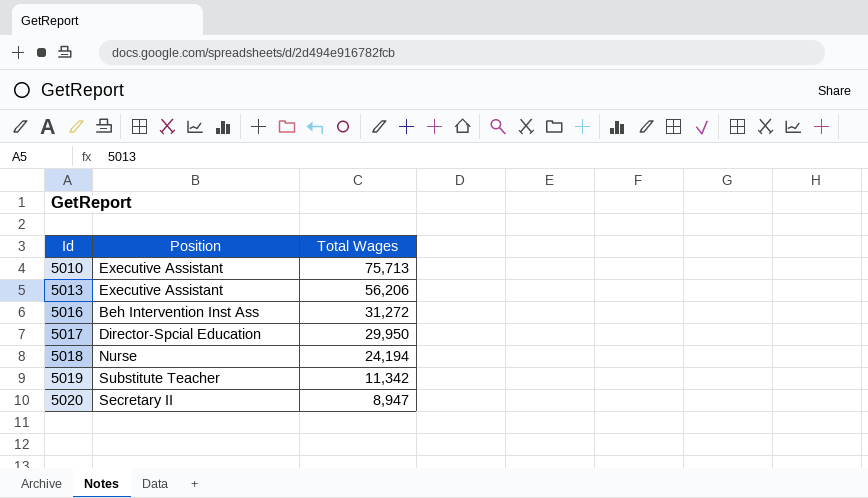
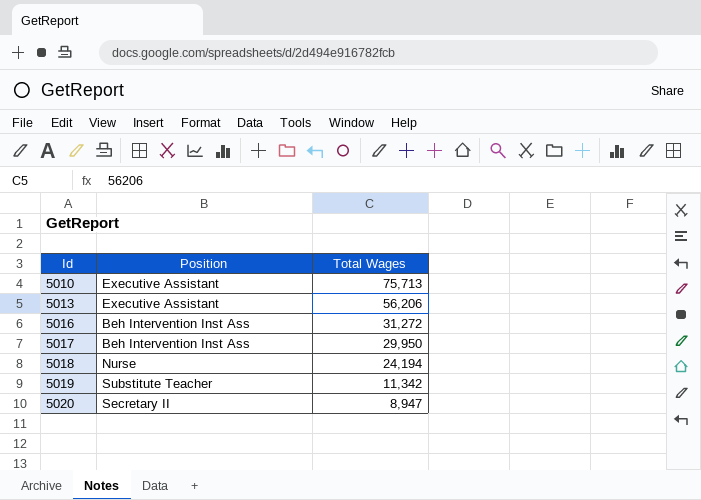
5017 | Position: Director-Spcial Education -> Beh Intervention Inst Ass

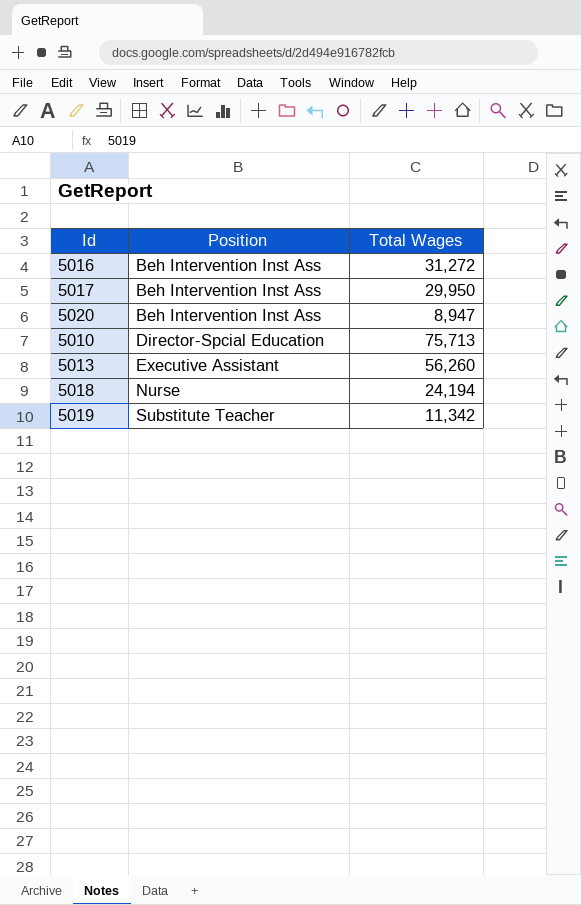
row order: Id ascending -> Position ascending
5020 | Position: Secretary II -> Beh Intervention Inst Ass
5010 | Position: Executive Assistant -> Director-Spcial Education
5013 | Total Wages: 56,206 -> 56,260

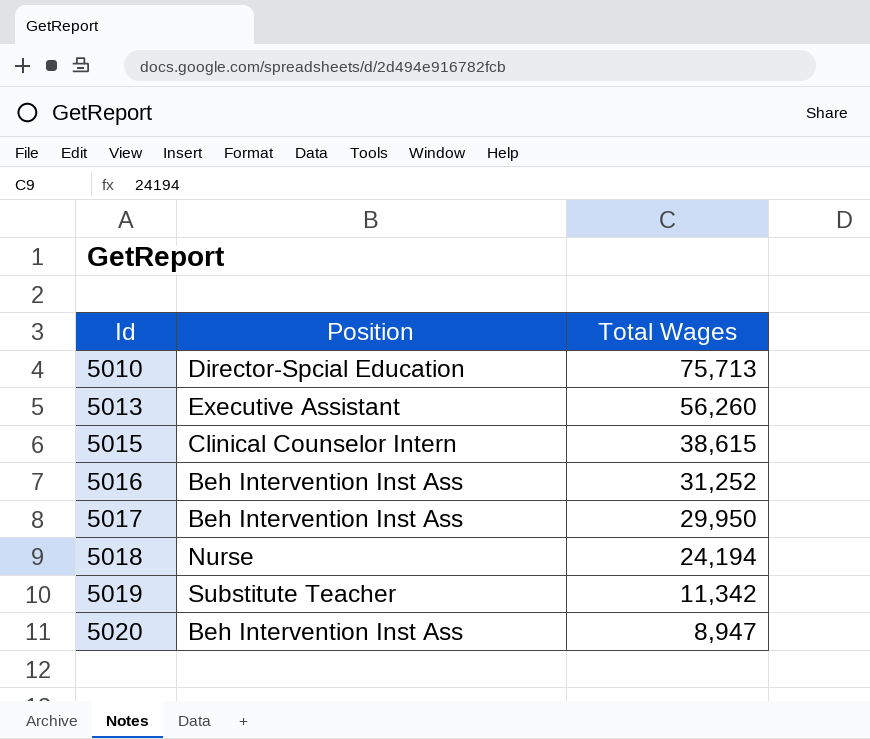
row order: Position ascending -> Id ascending
row 5015: none -> Clinical Counselor Intern | 38,615
5016 | Total Wages: 31,272 -> 31,252

